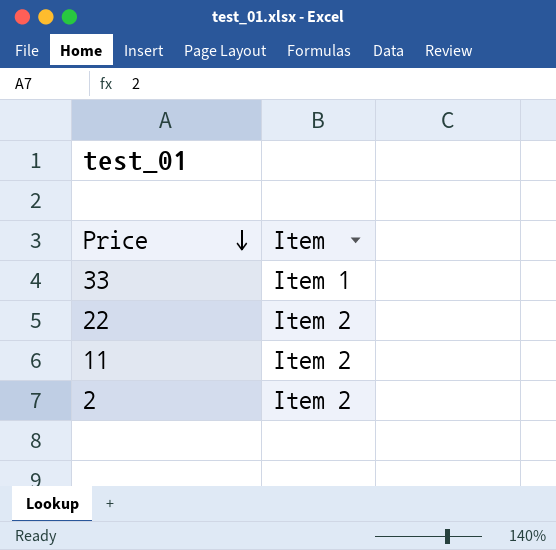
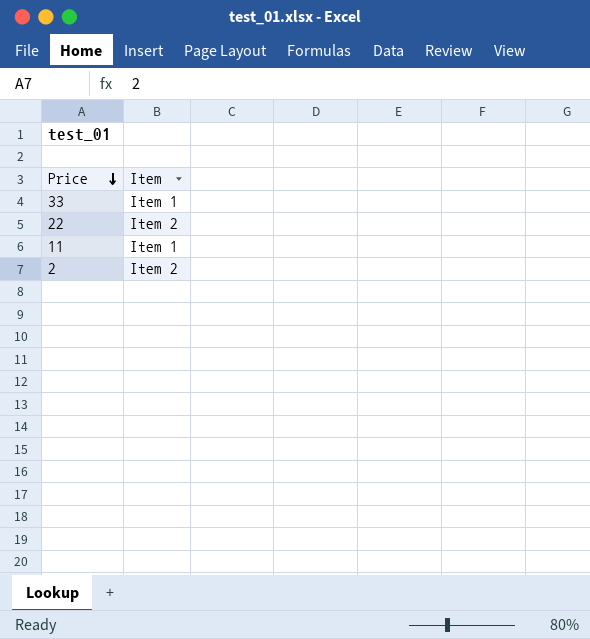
11 | Item: Item 2 -> Item 1

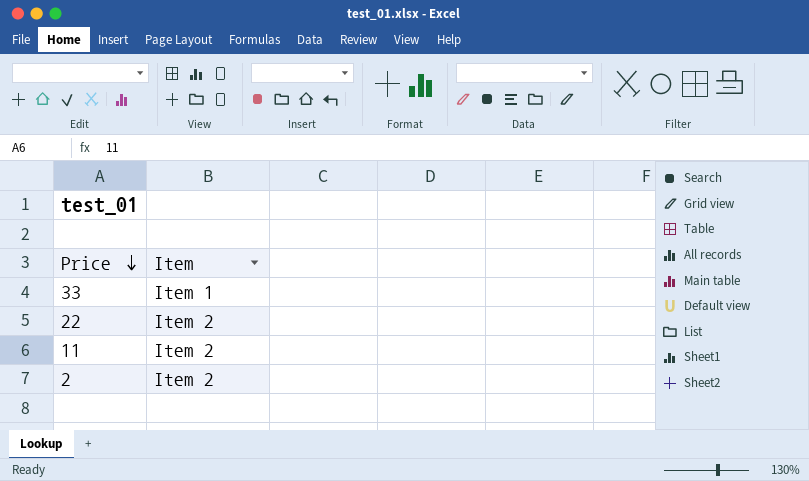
11 | Item: Item 1 -> Item 2

